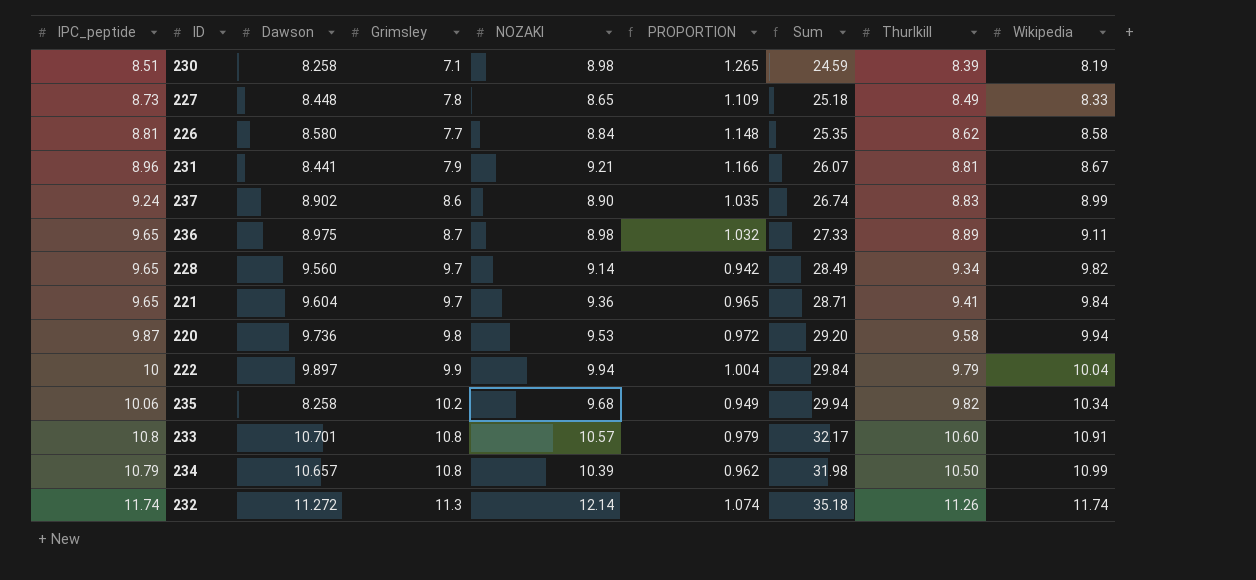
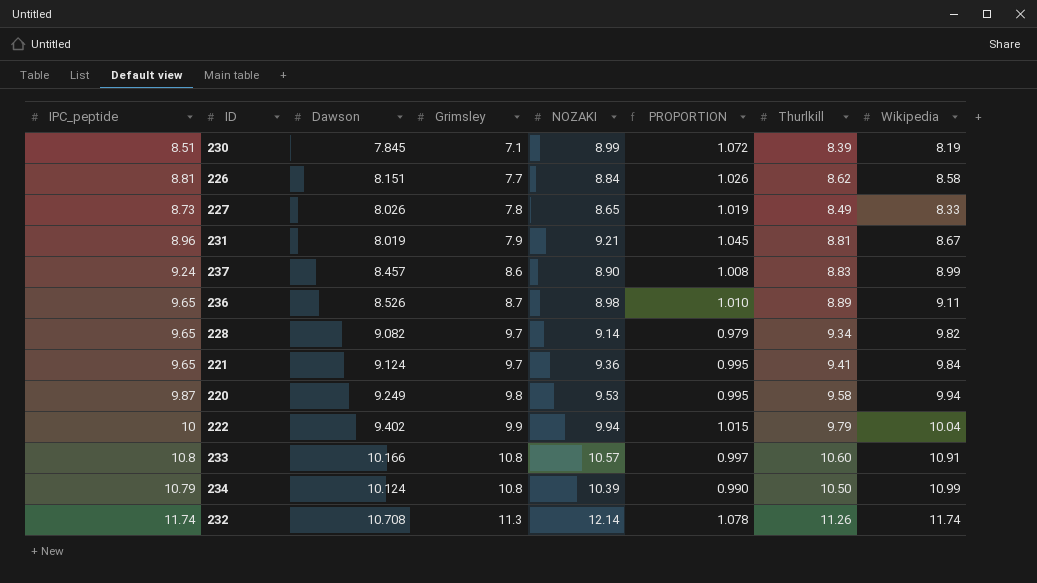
row order: Wikipedia ascending -> Grimsley ascending
column Sum | formula: [IPC_peptide] + [Grimsley] + [NOZAKI] -> none
column PROPORTION | formula: [NOZAKI] / [Grimsley] -> [NOZAKI] / [Thurlkill]
row 235: 10.06 | 8.258 | 10.2 | 9.68 | 0.949 | 29.94 | 9.82 | 10.34 -> none
230 | Dawson: 8.258 -> 7.845
230 | NOZAKI: 8.98 -> 8.99
226 | Dawson: 8.580 -> 8.151
227 | Dawson: 8.448 -> 8.026
231 | Dawson: 8.441 -> 8.019
237 | Dawson: 8.902 -> 8.457
236 | Dawson: 8.975 -> 8.526
228 | Dawson: 9.560 -> 9.082
221 | Dawson: 9.604 -> 9.124
220 | Dawson: 9.736 -> 9.249
222 | Dawson: 9.897 -> 9.402
233 | Dawson: 10.701 -> 10.166
234 | Dawson: 10.657 -> 10.124
232 | Dawson: 11.272 -> 10.708

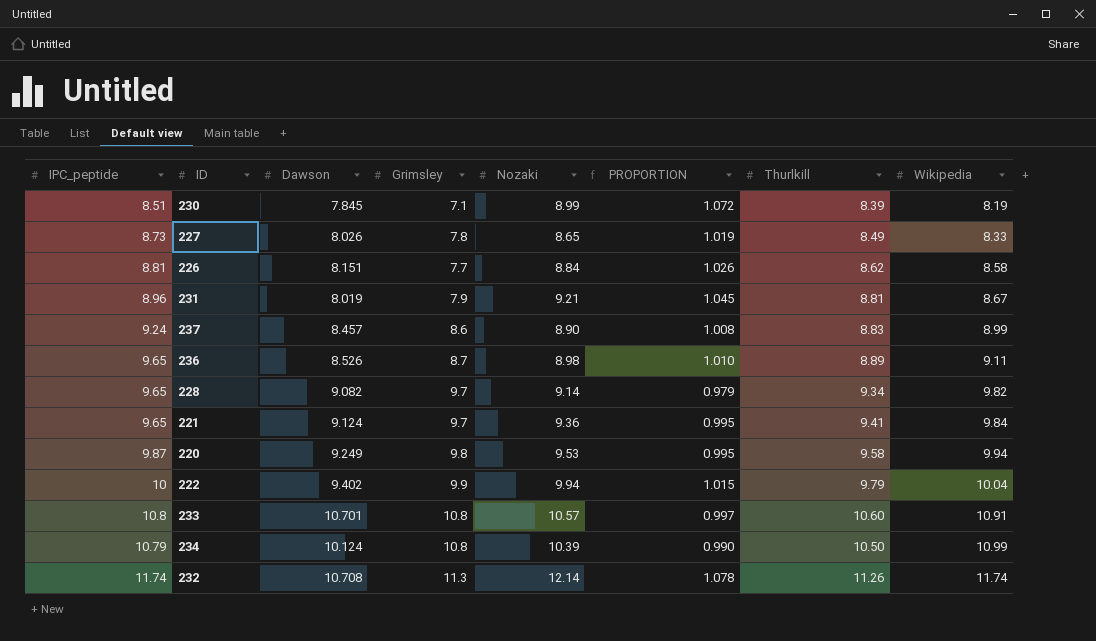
row order: Grimsley ascending -> Wikipedia ascending
column name: NOZAKI -> Nozaki
233 | Dawson: 10.166 -> 10.701

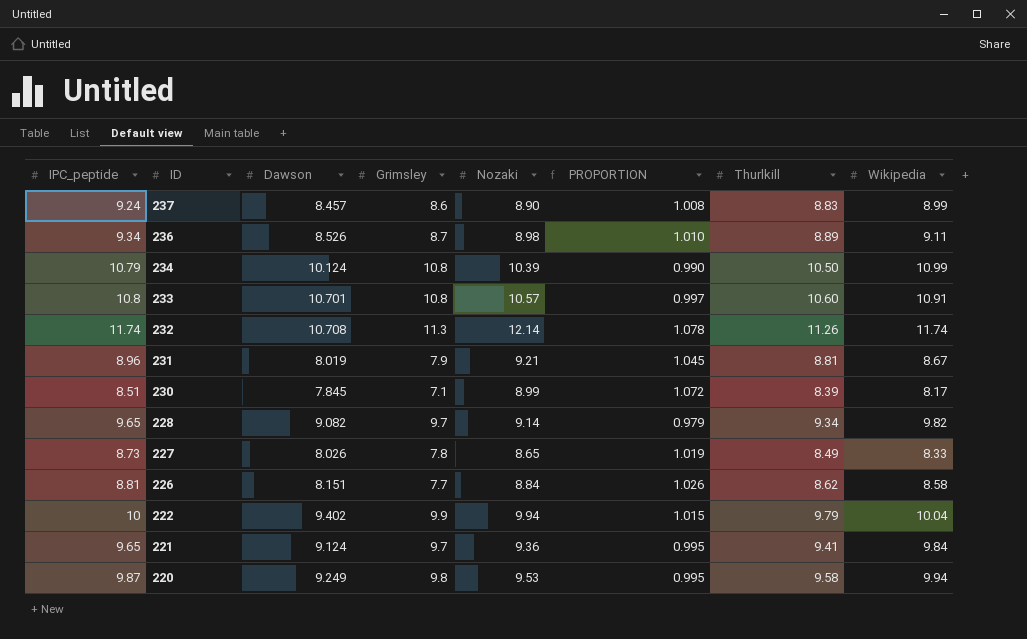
row order: Wikipedia ascending -> ID descending
236 | IPC_peptide: 9.65 -> 9.34
230 | Wikipedia: 8.19 -> 8.17

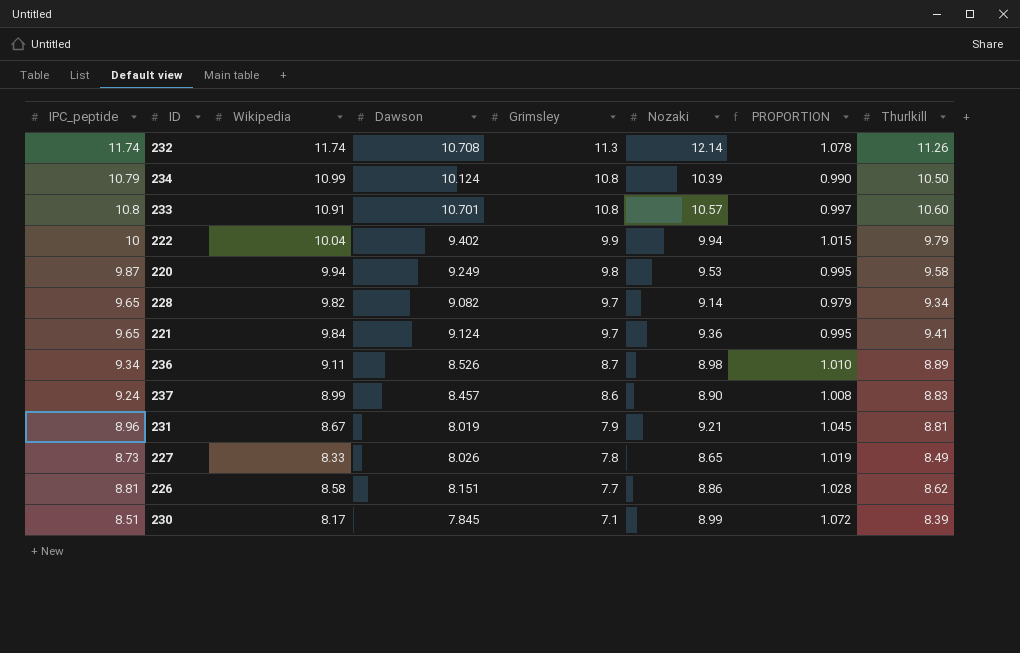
row order: ID descending -> Grimsley descending
column Wikipedia | position: 8 -> 3
226 | Nozaki: 8.84 -> 8.86
226 | PROPORTION: 1.026 -> 1.028

